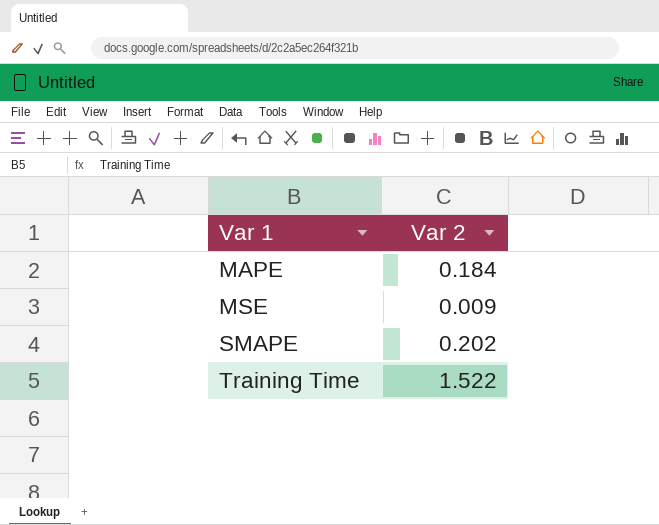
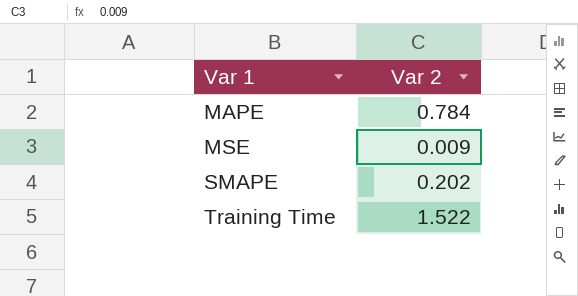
MAPE | Var 2: 0.184 -> 0.784

